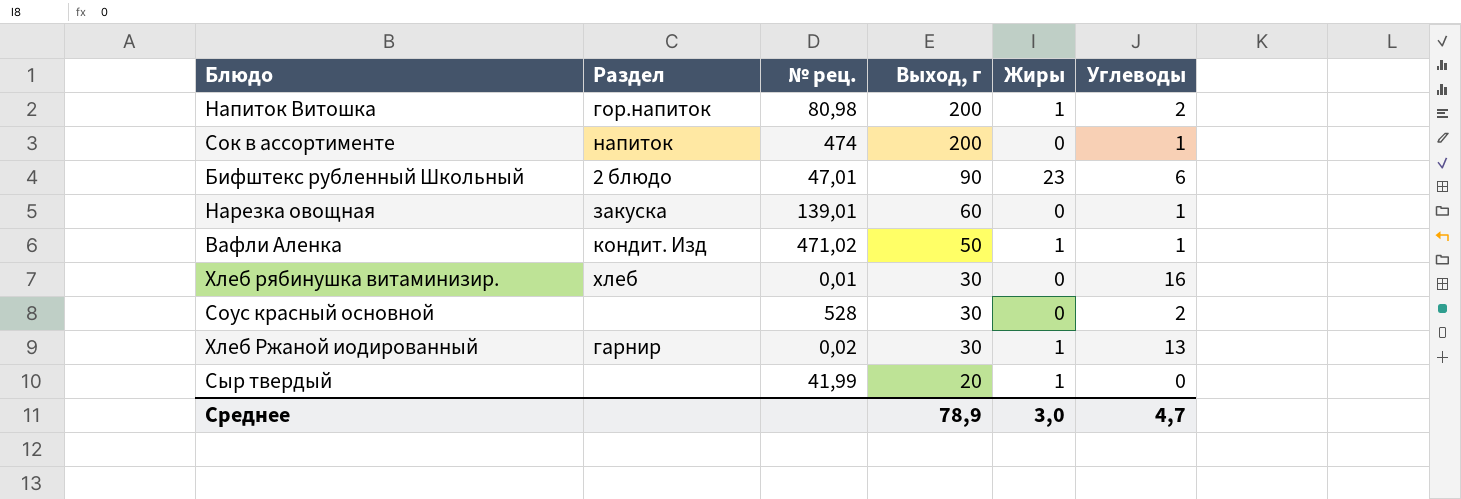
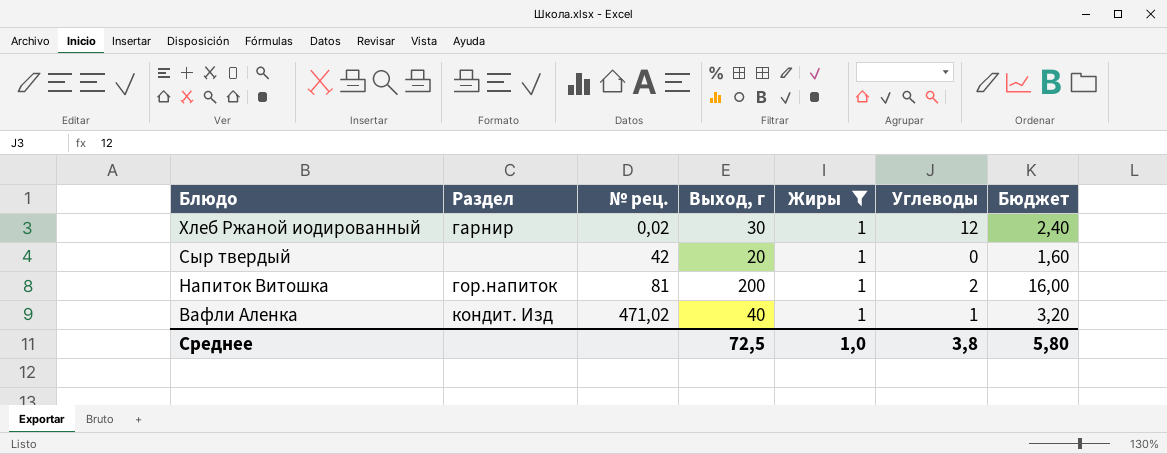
filter: none -> Жиры = 1
row order: Выход, г descending -> Блюдо descending
column Бюджет | formula: none -> [Выход, г] * 0,08
Хлеб Ржаной иодированный | Углеводы: 13 -> 12
Сыр твердый | № рец.: 41,99 -> 42
Напиток Витошка | № рец.: 80,98 -> 81
Вафли Аленка | Выход, г: 50 -> 40
Среднее | Выход, г: 78,9 -> 72,5
Среднее | Жиры: 3,0 -> 1,0
Среднее | Углеводы: 4,7 -> 3,8

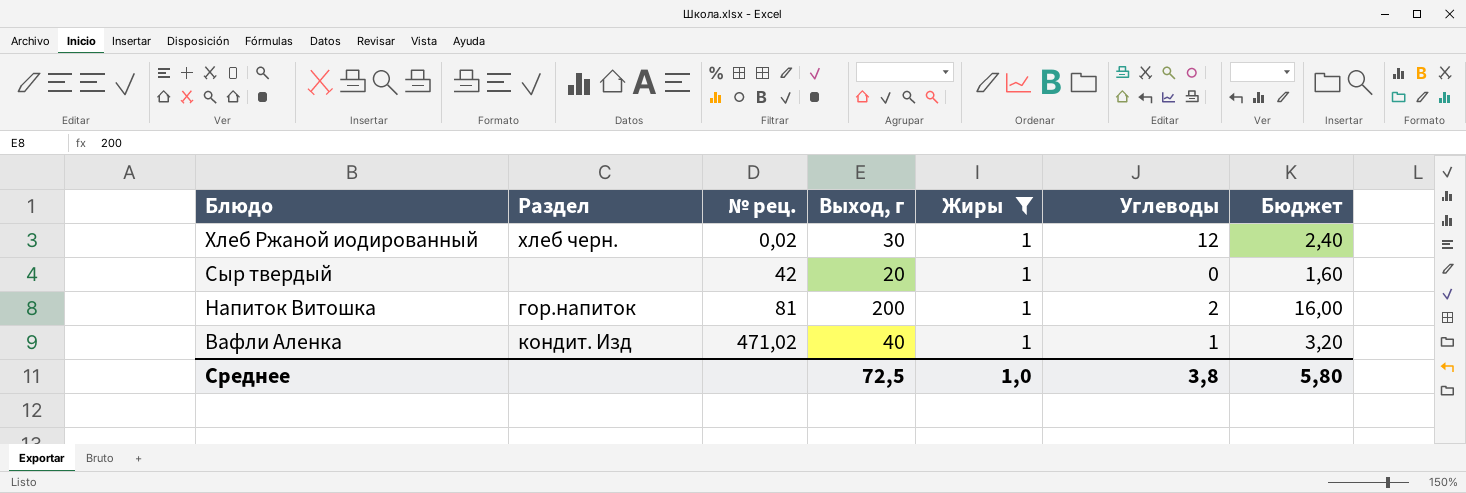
Хлеб Ржаной иодированный | Раздел: гарнир -> хлеб черн.

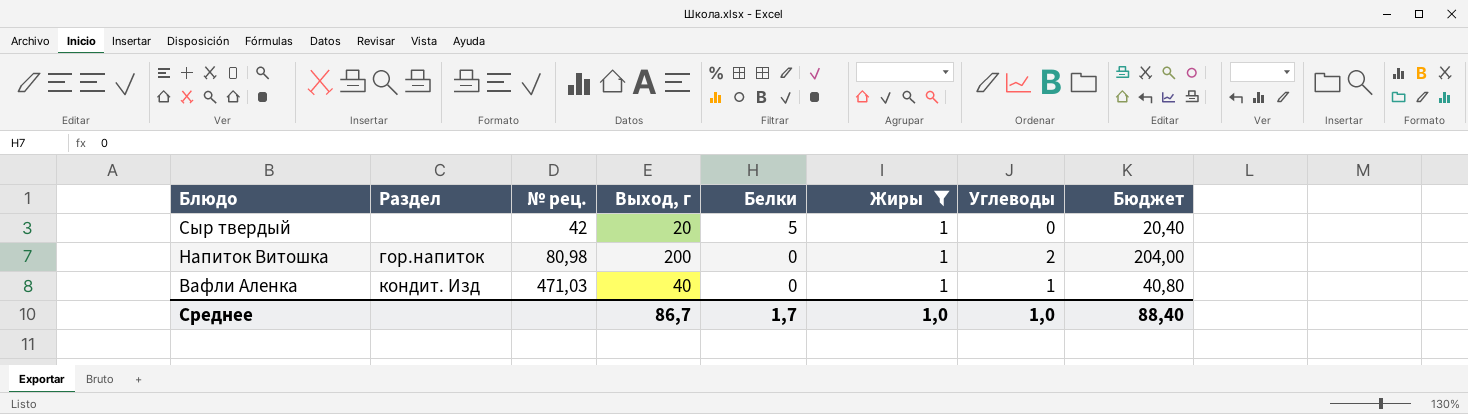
column Белки | position: none -> 5
column Бюджет | formula: [Выход, г] * 0,08 -> [Выход, г] * 1,02
row Хлеб Ржаной иодированный: хлеб черн. | 0,02 | 30 | 1 | 12 | 2,40 -> none
Напиток Витошка | № рец.: 81 -> 80,98
Вафли Аленка | № рец.: 471,02 -> 471,03
Среднее | Выход, г: 72,5 -> 86,7
Среднее | Углеводы: 3,8 -> 1,0
Среднее | Бюджет: 5,80 -> 88,40

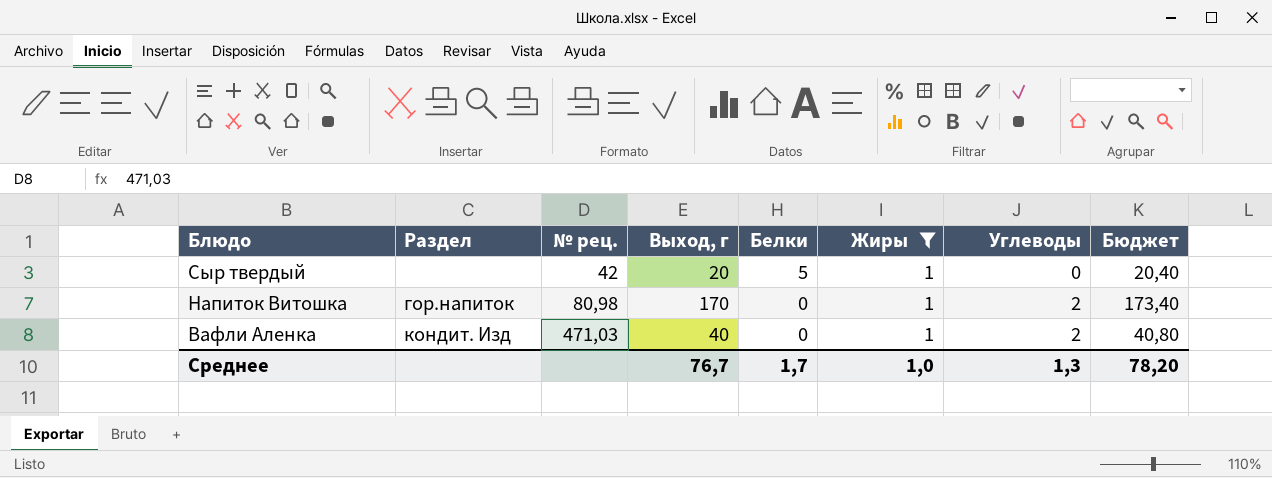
Напиток Витошка | Выход, г: 200 -> 170
Напиток Витошка | Бюджет: 204,00 -> 173,40
Вафли Аленка | Углеводы: 1 -> 2
Среднее | Выход, г: 86,7 -> 76,7
Среднее | Углеводы: 1,0 -> 1,3
Среднее | Бюджет: 88,40 -> 78,20

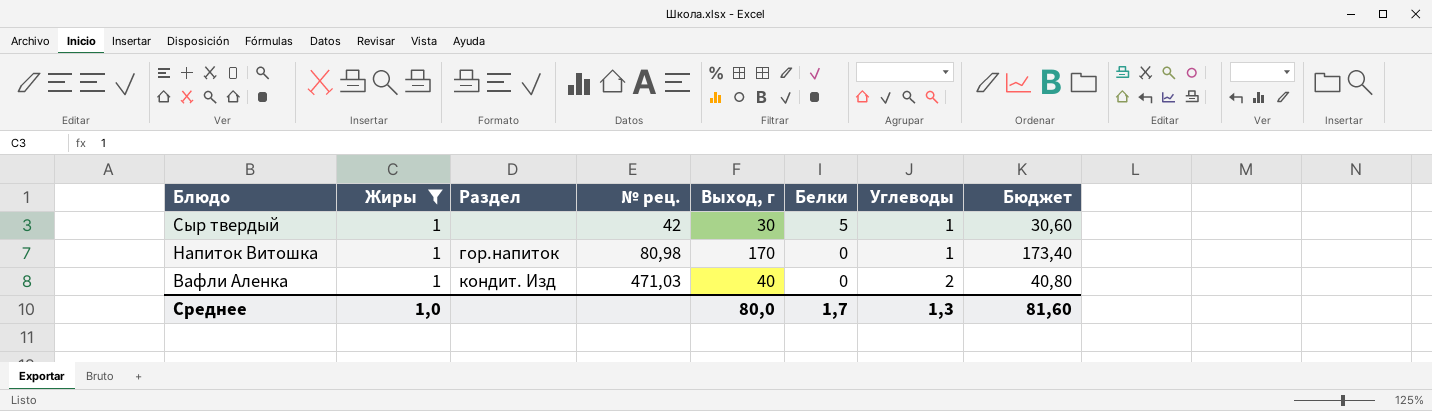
column Жиры | position: 6 -> 2
Сыр твердый | Выход, г: 20 -> 30
Сыр твердый | Углеводы: 0 -> 1
Сыр твердый | Бюджет: 20,40 -> 30,60
Напиток Витошка | Углеводы: 2 -> 1
Среднее | Выход, г: 76,7 -> 80,0
Среднее | Бюджет: 78,20 -> 81,60

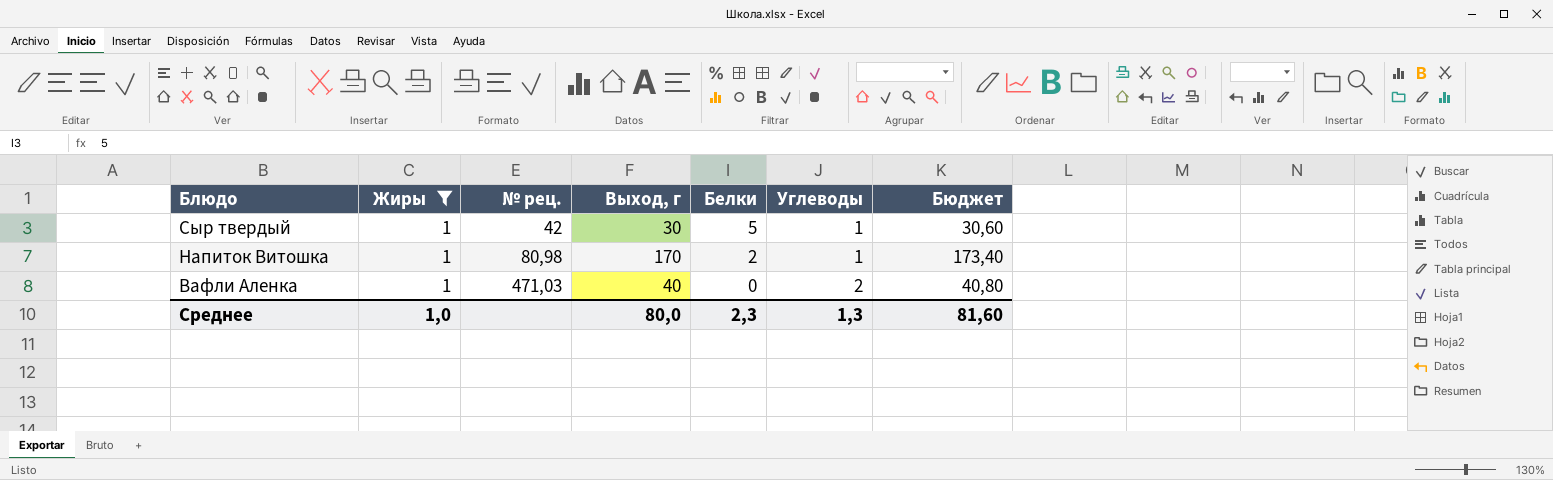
column Раздел | position: 3 -> none
Напиток Витошка | Белки: 0 -> 2
Среднее | Белки: 1,7 -> 2,3

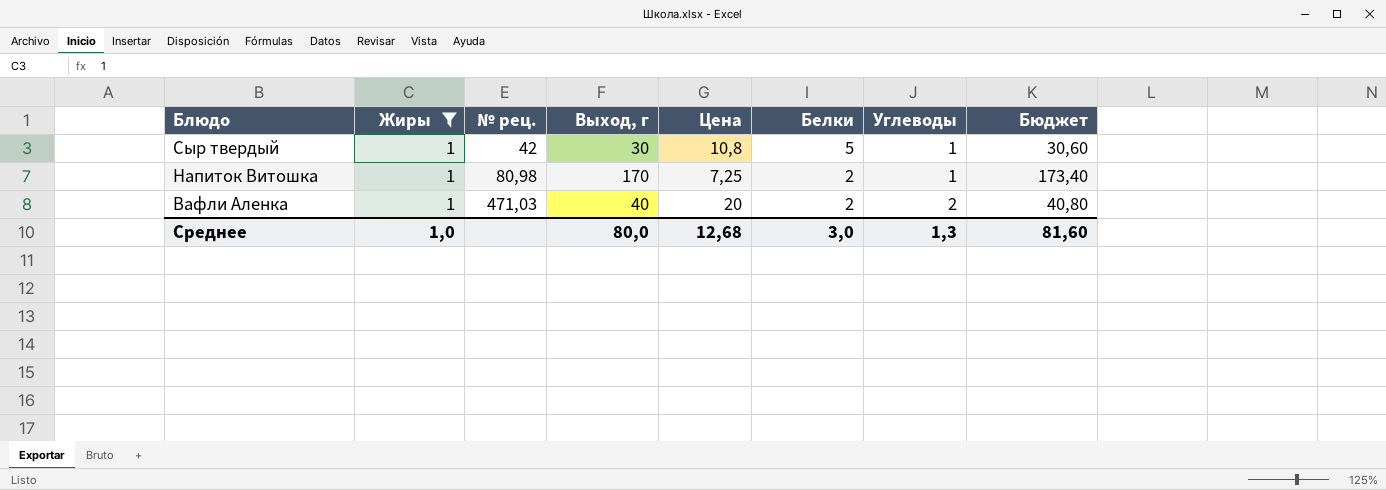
column Цена | position: none -> 5
Вафли Аленка | Белки: 0 -> 2
Среднее | Белки: 2,3 -> 3,0

